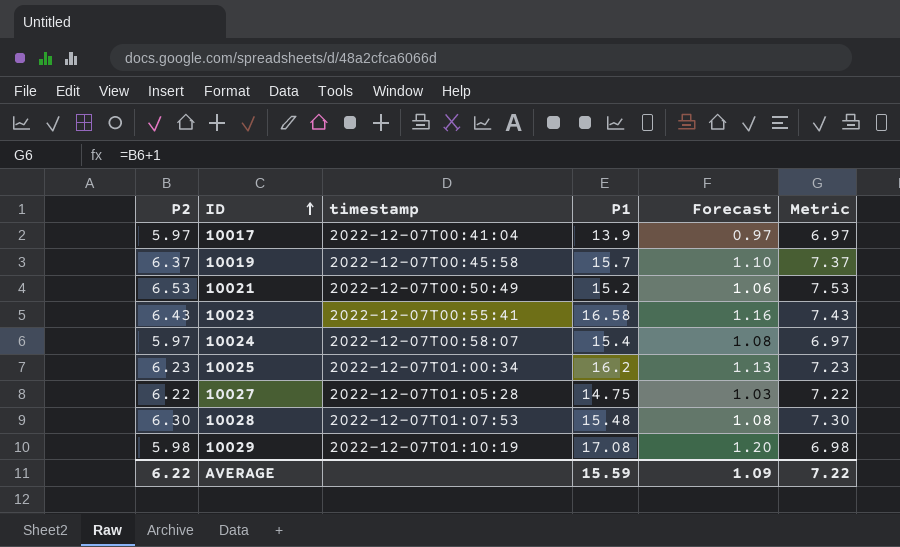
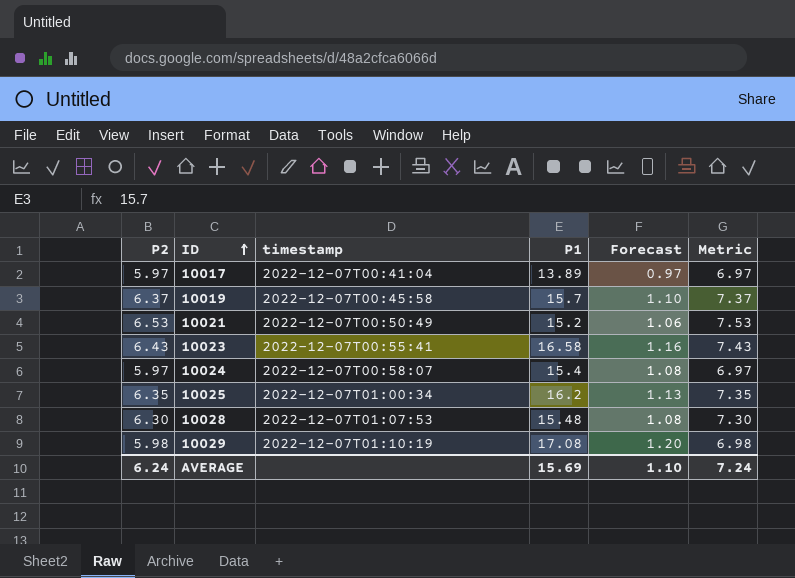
row 10027: 6.22 | 2022-12-07T01:05:28 | 14.75 | 1.03 | 7.22 -> none
10017 | P1: 13.9 -> 13.89
10025 | P2: 6.23 -> 6.35
10025 | Metric: 7.23 -> 7.35
AVERAGE | P2: 6.22 -> 6.24
AVERAGE | P1: 15.59 -> 15.69
AVERAGE | Forecast: 1.09 -> 1.10
AVERAGE | Metric: 7.22 -> 7.24

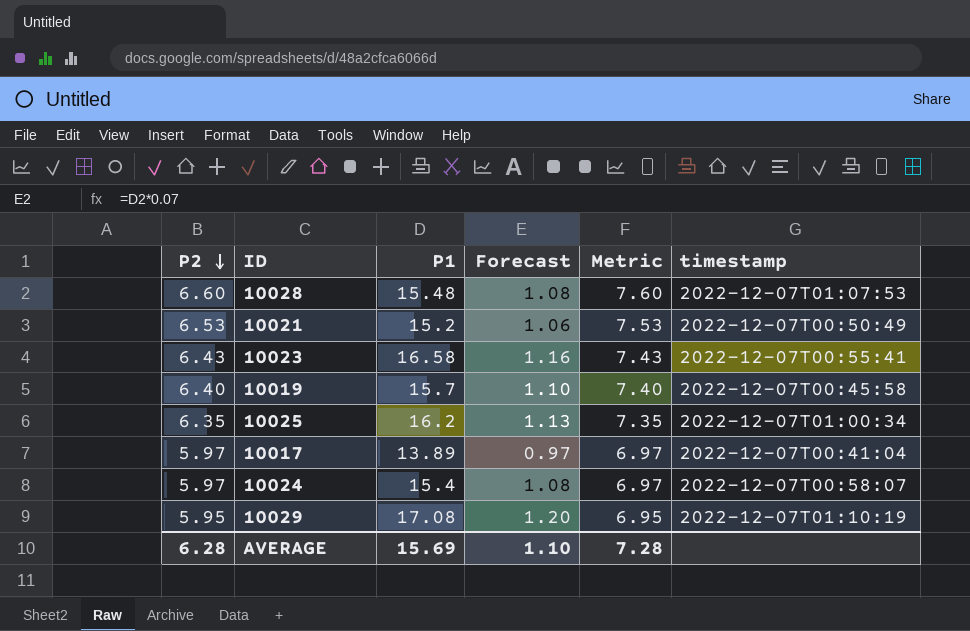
row order: ID ascending -> P2 descending
column timestamp | position: 3 -> 6
10028 | P2: 6.30 -> 6.60
10028 | Metric: 7.30 -> 7.60
10019 | P2: 6.37 -> 6.40
10019 | Metric: 7.37 -> 7.40
10029 | P2: 5.98 -> 5.95
10029 | Metric: 6.98 -> 6.95
AVERAGE | P2: 6.24 -> 6.28
AVERAGE | Metric: 7.24 -> 7.28

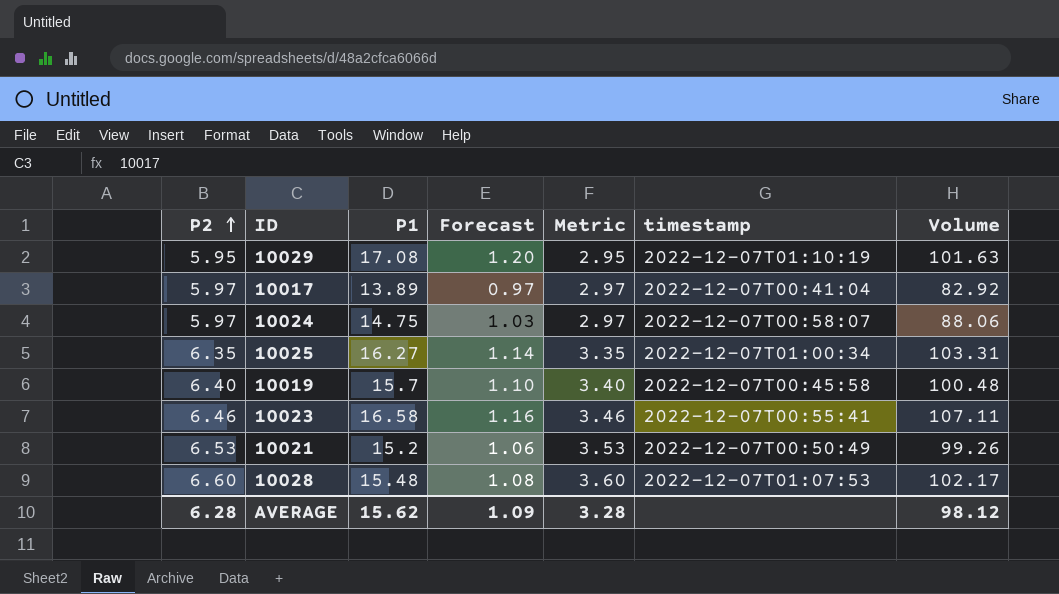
row order: P2 descending -> P2 ascending
column Metric | formula: [P2] + 1 -> [P2] - 3
column Volume | formula: none -> [P2] * [P1]
10024 | P1: 15.4 -> 14.75
10024 | Forecast: 1.08 -> 1.03
10025 | P1: 16.2 -> 16.27
10025 | Forecast: 1.13 -> 1.14
10023 | P2: 6.43 -> 6.46
AVERAGE | P1: 15.69 -> 15.62
AVERAGE | Forecast: 1.10 -> 1.09
AVERAGE | Metric: 7.28 -> 3.28

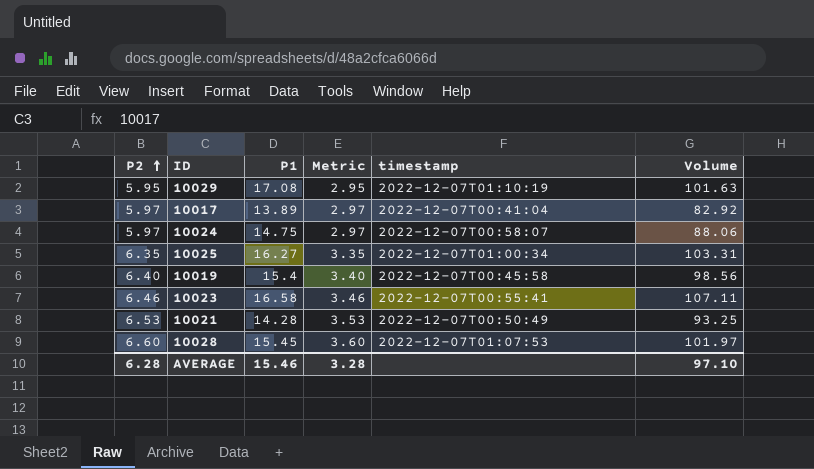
column Forecast | formula: [P1] * 0.07 -> none
10019 | P1: 15.7 -> 15.4
10019 | Volume: 100.48 -> 98.56
10021 | P1: 15.2 -> 14.28
10021 | Volume: 99.26 -> 93.25
10028 | P1: 15.48 -> 15.45
10028 | Volume: 102.17 -> 101.97
AVERAGE | P1: 15.62 -> 15.46
AVERAGE | Volume: 98.12 -> 97.10

